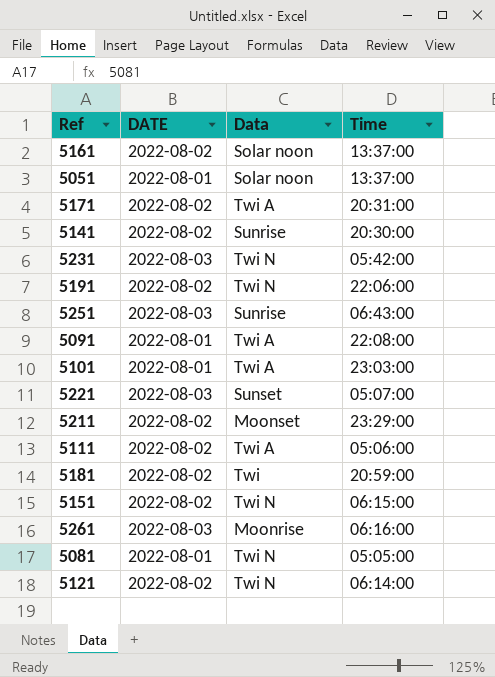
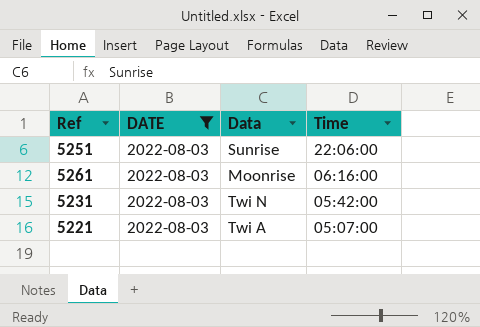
filter: none -> DATE = 2022-08-03
row order: none -> Time descending
5251 | Time: 06:43:00 -> 22:06:00
5221 | Data: Sunset -> Twi A

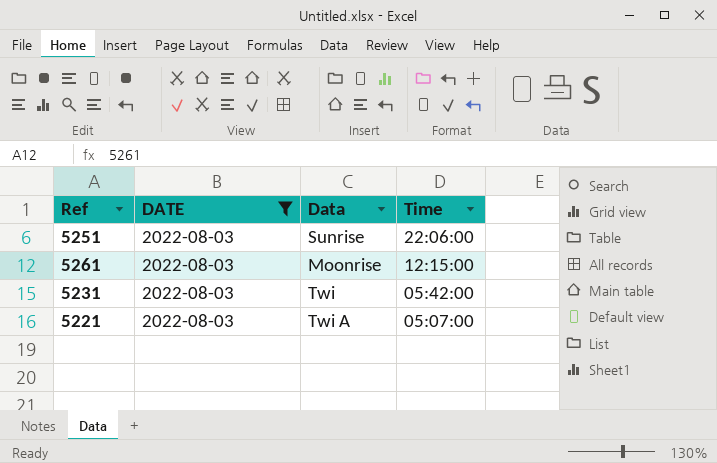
5261 | Time: 06:16:00 -> 12:15:00
5231 | Data: Twi N -> Twi

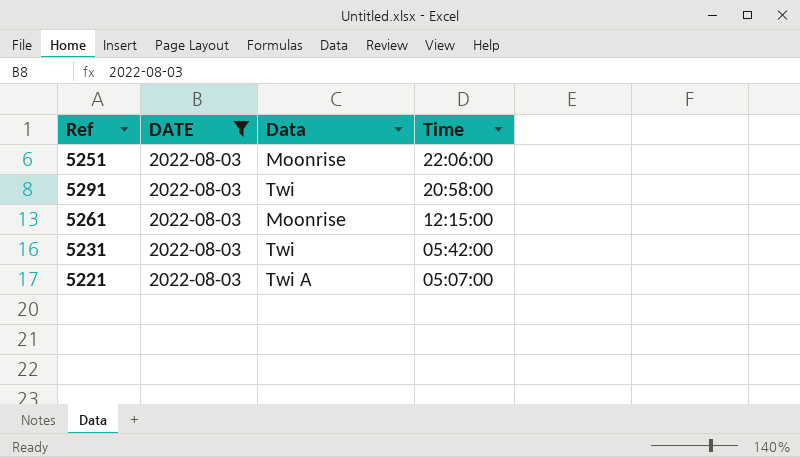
5251 | Data: Sunrise -> Moonrise
row 5291: none -> 2022-08-03 | Twi | 20:58:00

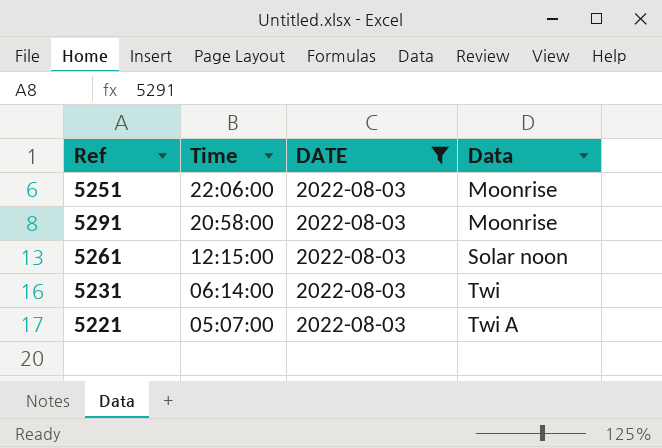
column Time | position: 4 -> 2
5291 | Data: Twi -> Moonrise
5261 | Data: Moonrise -> Solar noon
5231 | Time: 05:42:00 -> 06:14:00

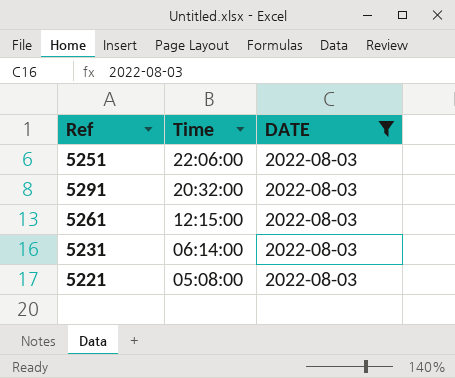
column Data | position: 4 -> none
5291 | Time: 20:58:00 -> 20:32:00
5221 | Time: 05:07:00 -> 05:08:00

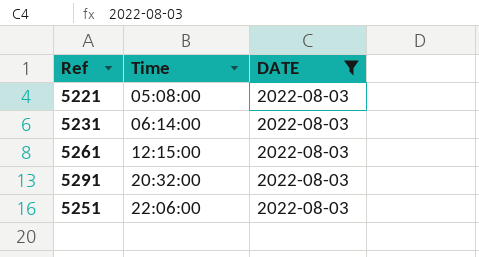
row order: Time descending -> Time ascending

